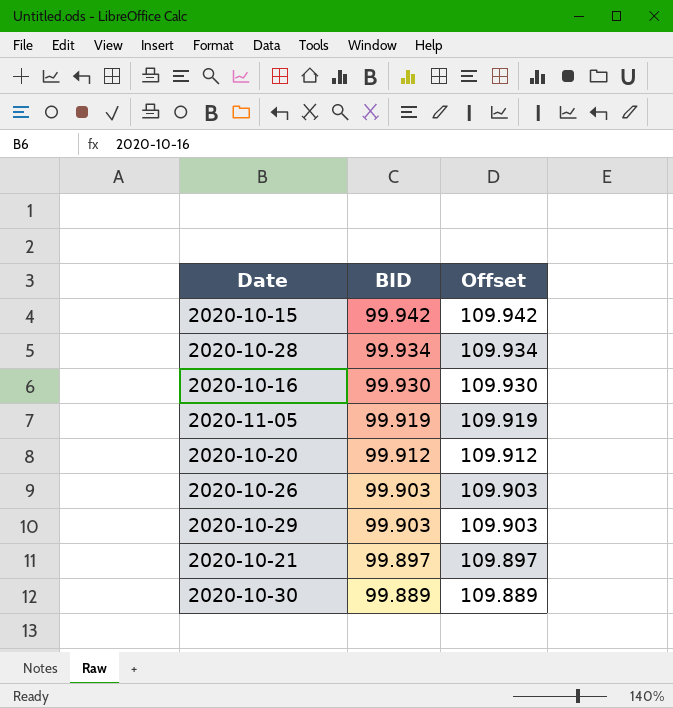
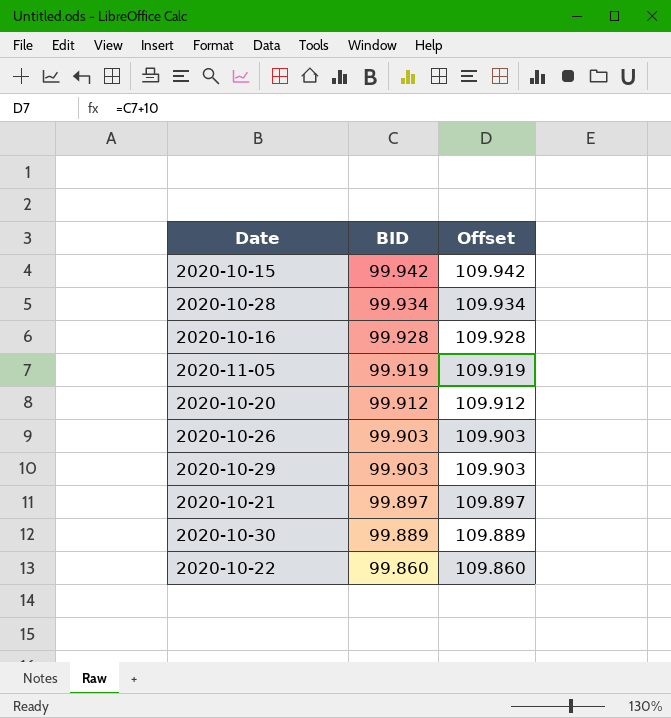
2020-10-16 | BID: 99.930 -> 99.928
2020-10-16 | Offset: 109.930 -> 109.928
row 2020-10-22: none -> 99.860 | 109.860

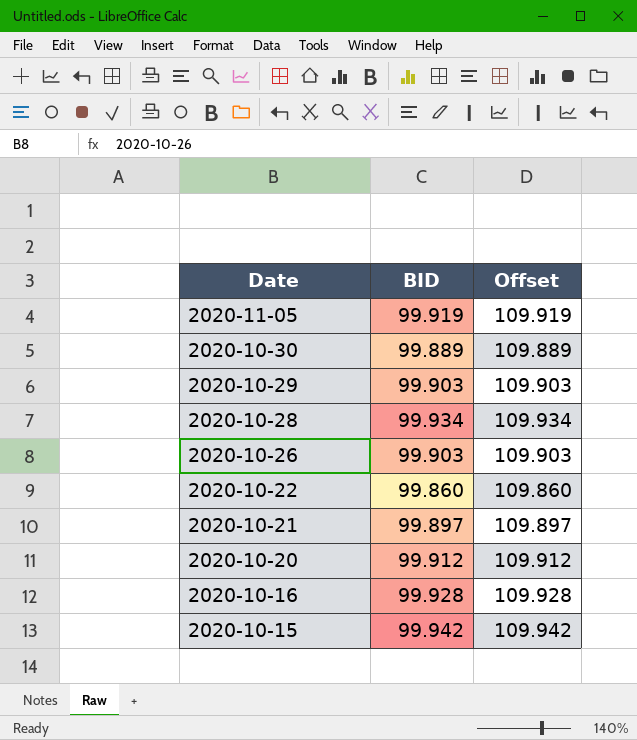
row order: BID descending -> Date descending

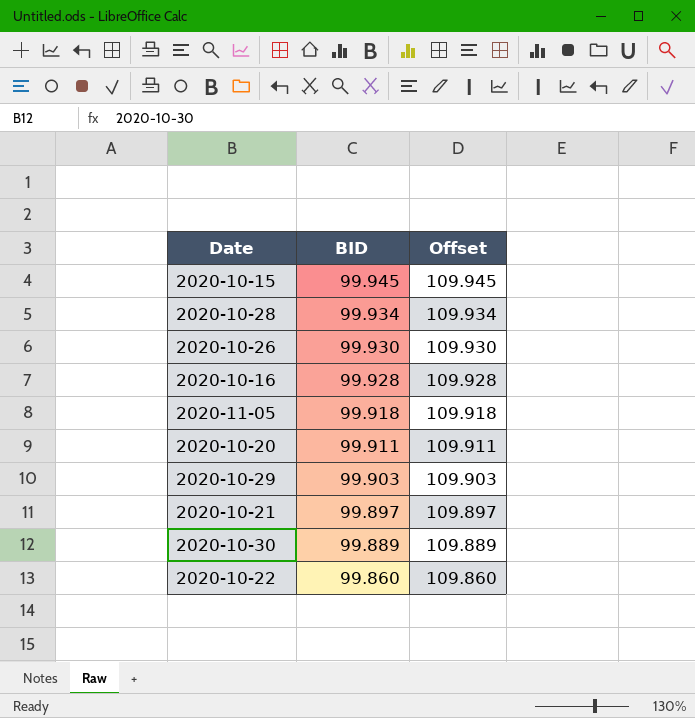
row order: Date descending -> BID descending
2020-10-15 | BID: 99.942 -> 99.945
2020-10-15 | Offset: 109.942 -> 109.945
2020-10-26 | BID: 99.903 -> 99.930
2020-10-26 | Offset: 109.903 -> 109.930
2020-11-05 | BID: 99.919 -> 99.918
2020-11-05 | Offset: 109.919 -> 109.918
2020-10-20 | BID: 99.912 -> 99.911
2020-10-20 | Offset: 109.912 -> 109.911

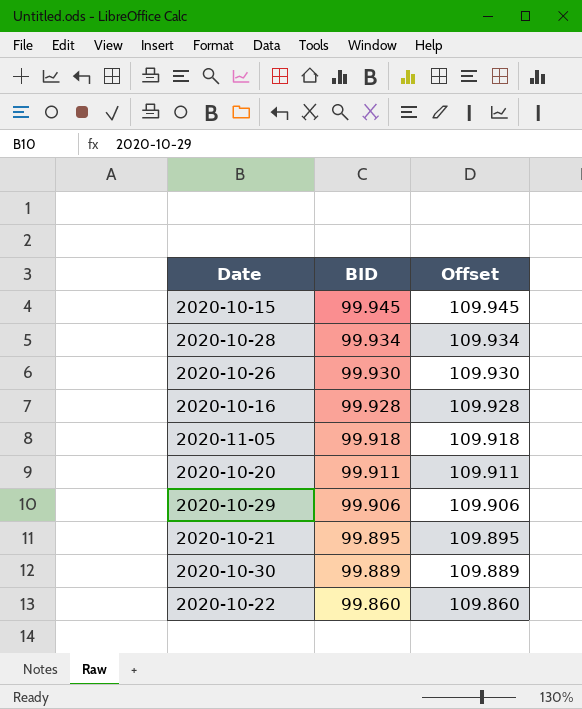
2020-10-29 | BID: 99.903 -> 99.906
2020-10-29 | Offset: 109.903 -> 109.906
2020-10-21 | BID: 99.897 -> 99.895
2020-10-21 | Offset: 109.897 -> 109.895

